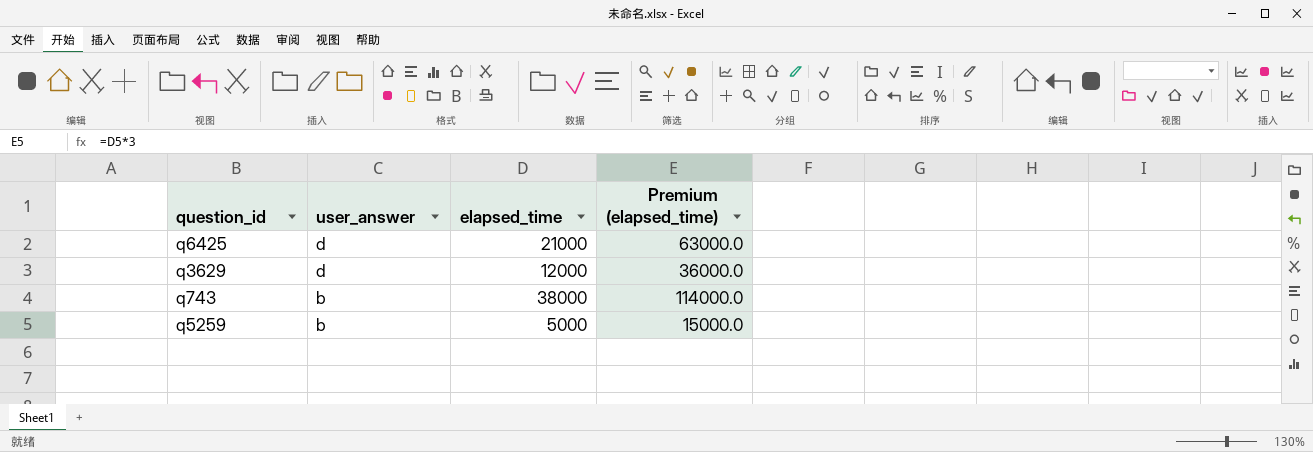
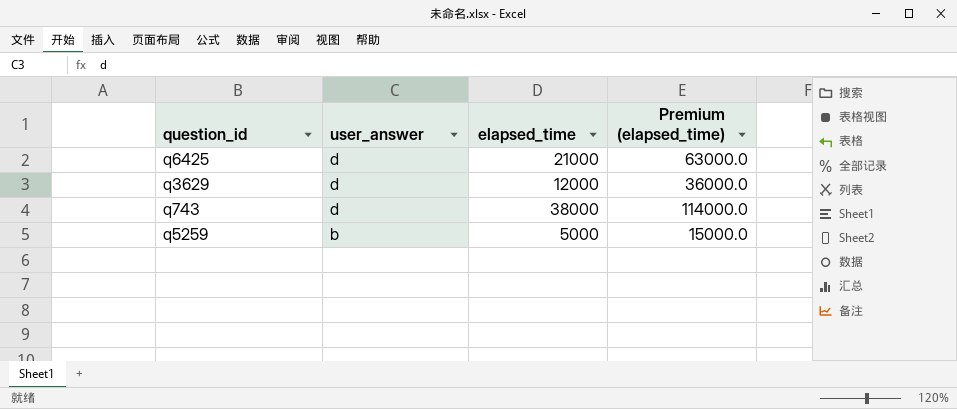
q743 | user_answer: b -> d

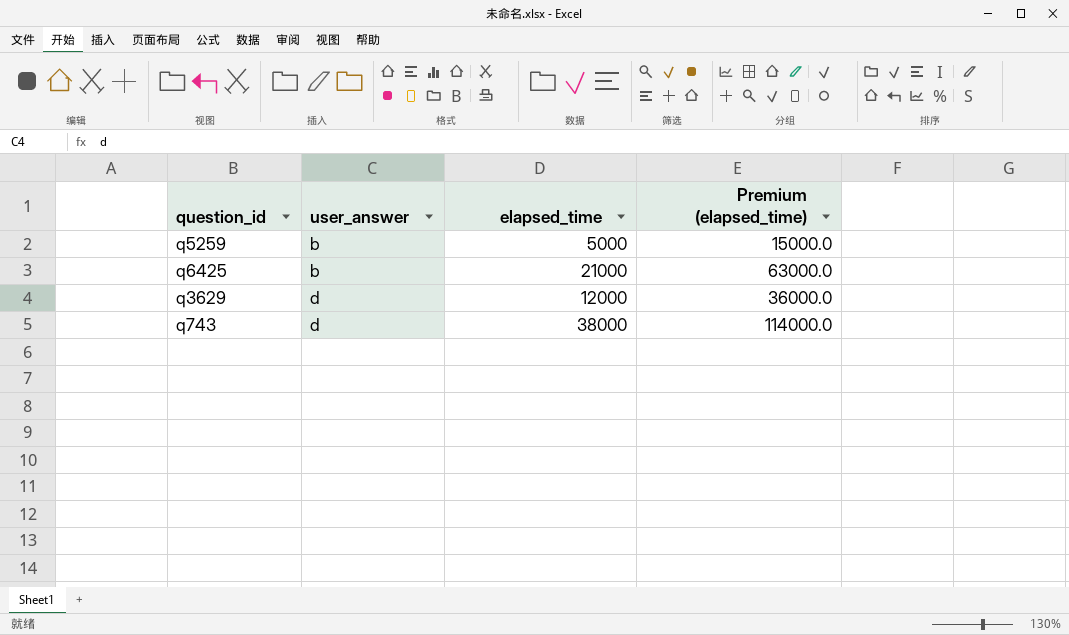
row order: user_answer descending -> user_answer ascending
q6425 | user_answer: d -> b

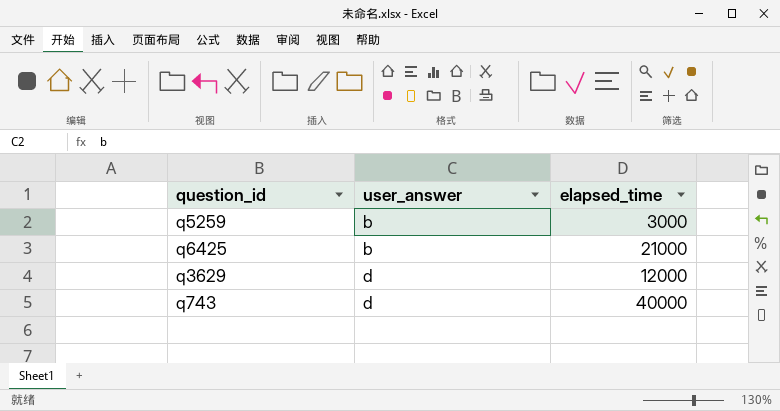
column Premium (elapsed_time) | formula: [elapsed_time] * 3 -> none
q5259 | elapsed_time: 5000 -> 3000
q743 | elapsed_time: 38000 -> 40000

